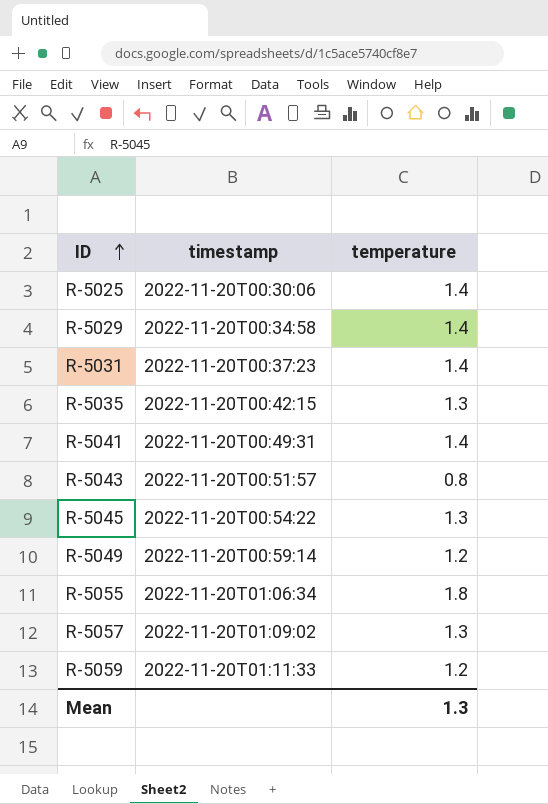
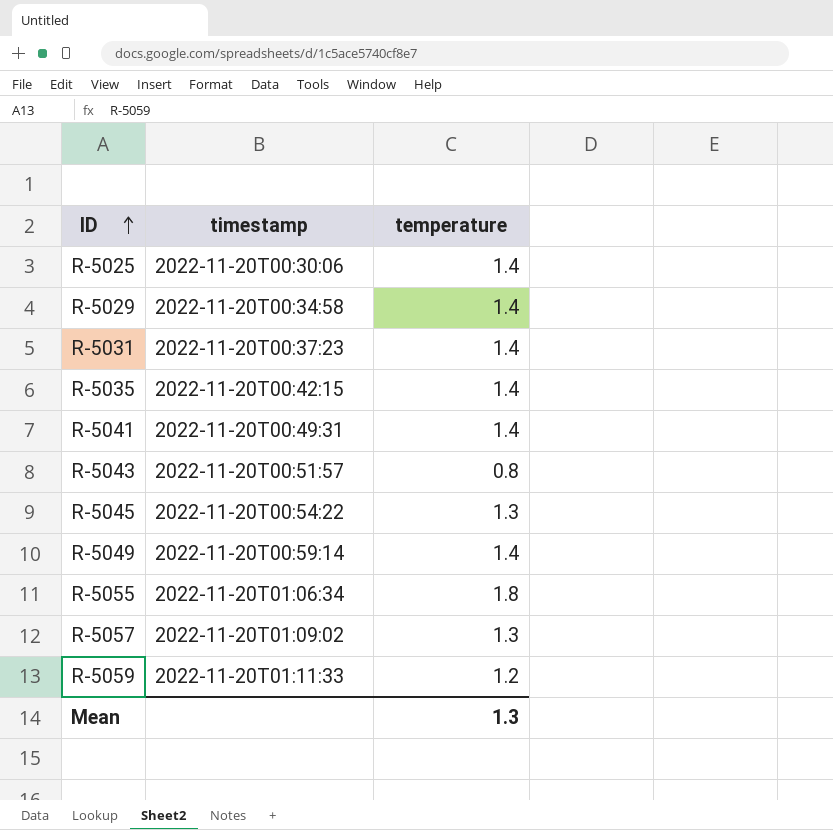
R-5035 | temperature: 1.3 -> 1.4
R-5049 | temperature: 1.2 -> 1.4

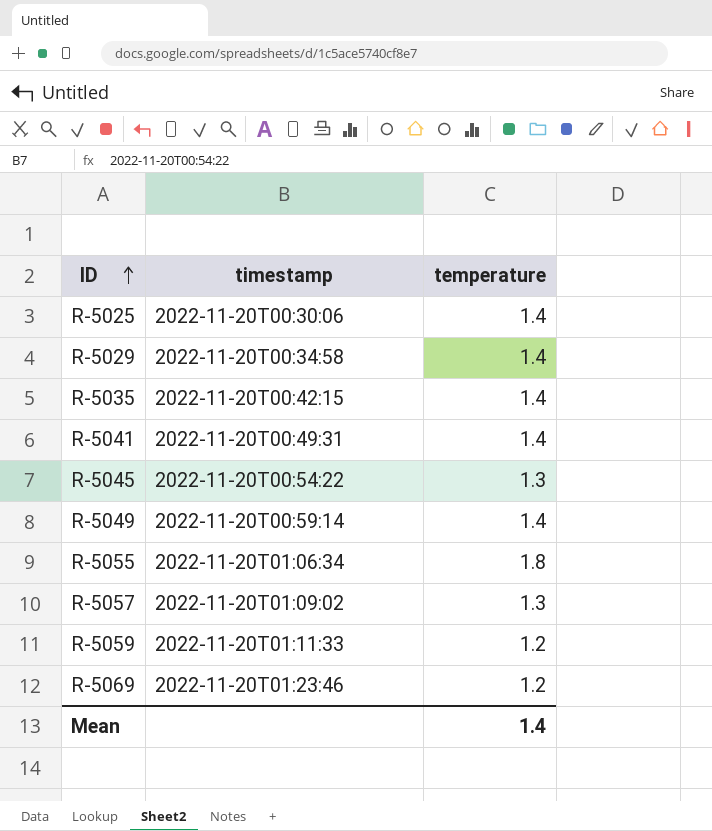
row R-5031: 2022-11-20T00:37:23 | 1.4 -> none
row R-5043: 2022-11-20T00:51:57 | 0.8 -> none
row R-5069: none -> 2022-11-20T01:23:46 | 1.2
Mean | temperature: 1.3 -> 1.4

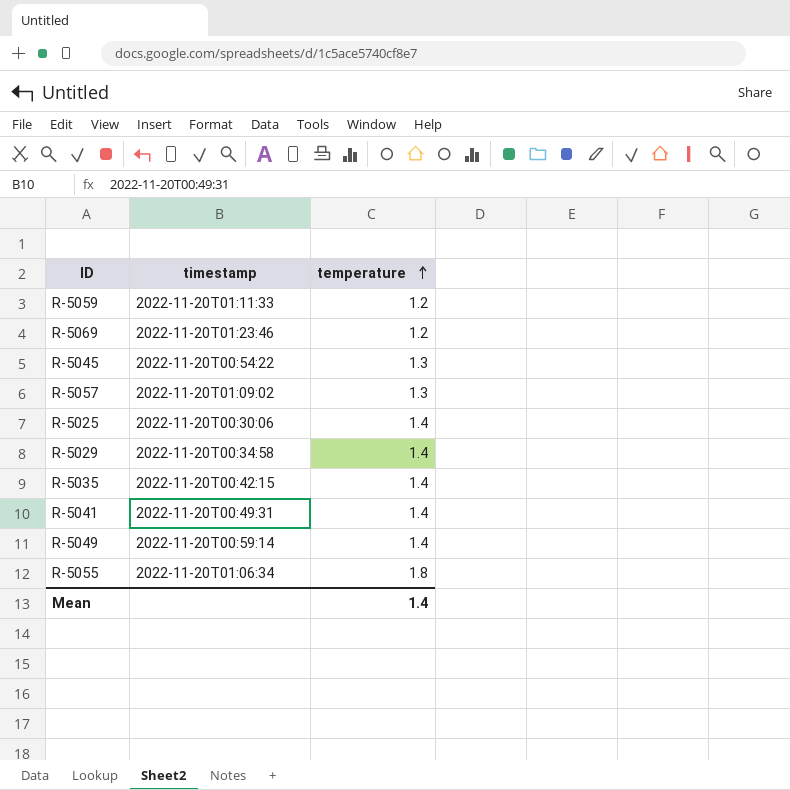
row order: ID ascending -> temperature ascending

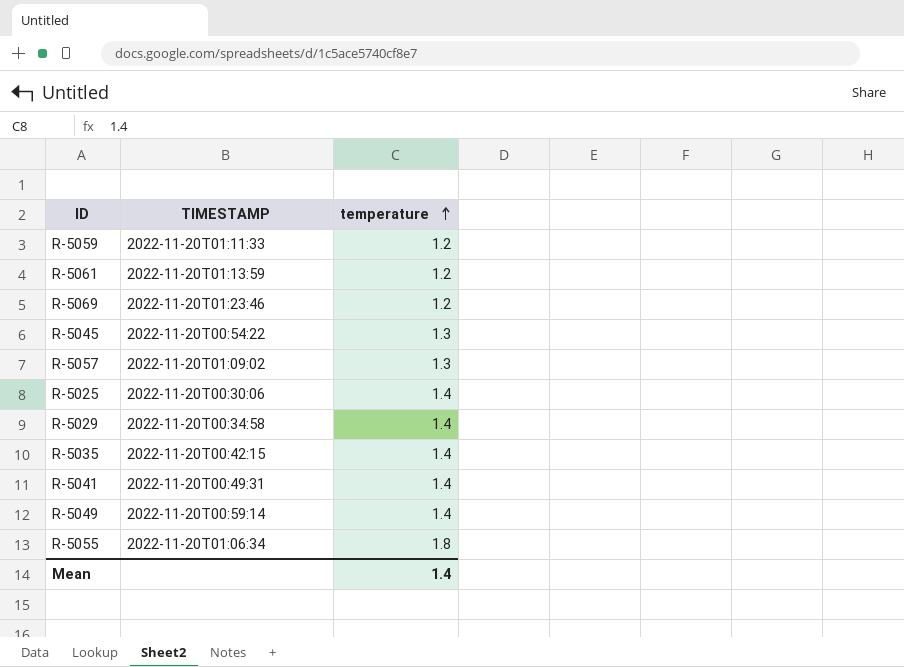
column name: timestamp -> TIMESTAMP
row R-5061: none -> 2022-11-20T01:13:59 | 1.2

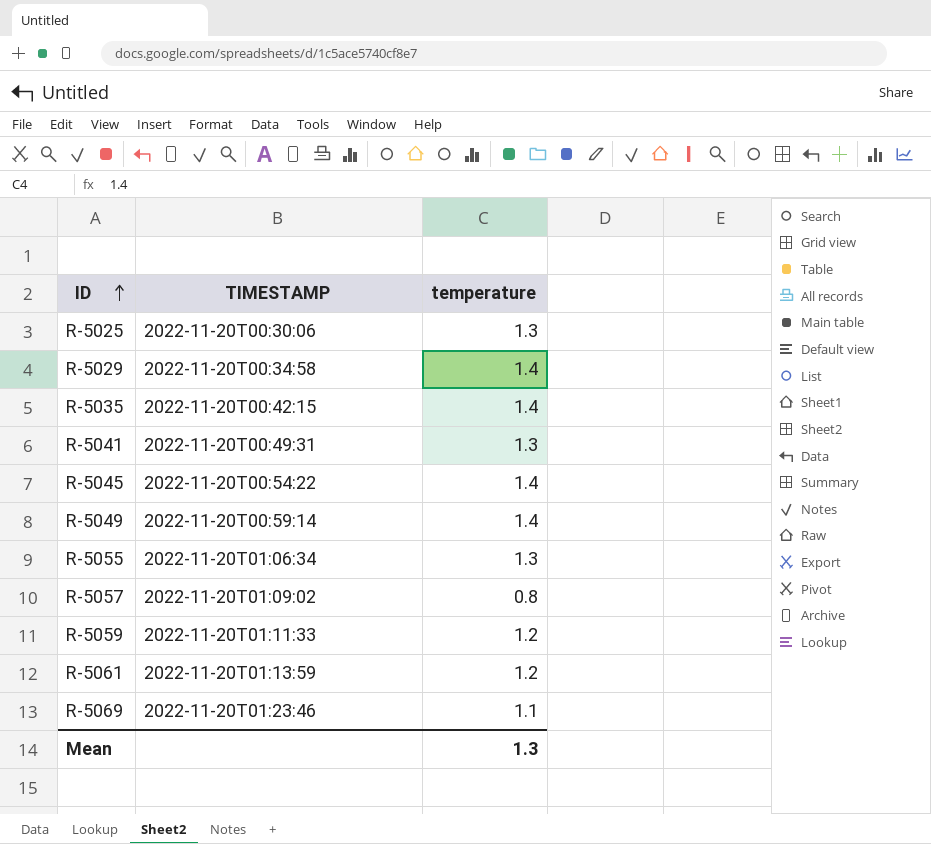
row order: temperature ascending -> ID ascending
R-5025 | temperature: 1.4 -> 1.3
R-5041 | temperature: 1.4 -> 1.3
R-5045 | temperature: 1.3 -> 1.4
R-5055 | temperature: 1.8 -> 1.3
R-5057 | temperature: 1.3 -> 0.8
R-5069 | temperature: 1.2 -> 1.1
Mean | temperature: 1.4 -> 1.3

